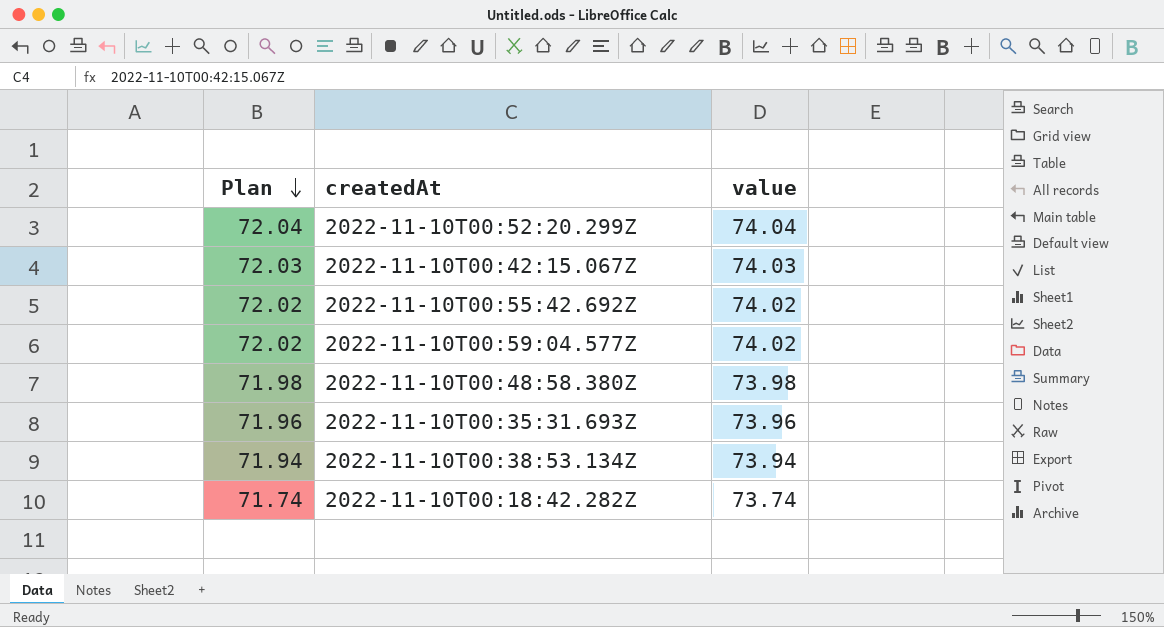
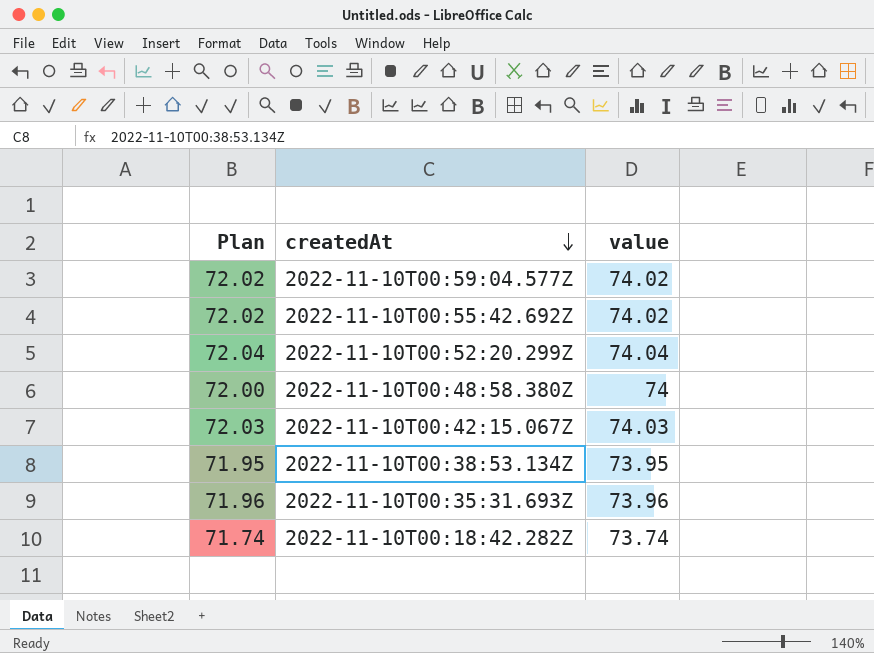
row order: Plan descending -> createdAt descending
2022-11-10T00:48:58.380Z | Plan: 71.98 -> 72.00
2022-11-10T00:48:58.380Z | value: 73.98 -> 74
2022-11-10T00:38:53.134Z | Plan: 71.94 -> 71.95
2022-11-10T00:38:53.134Z | value: 73.94 -> 73.95

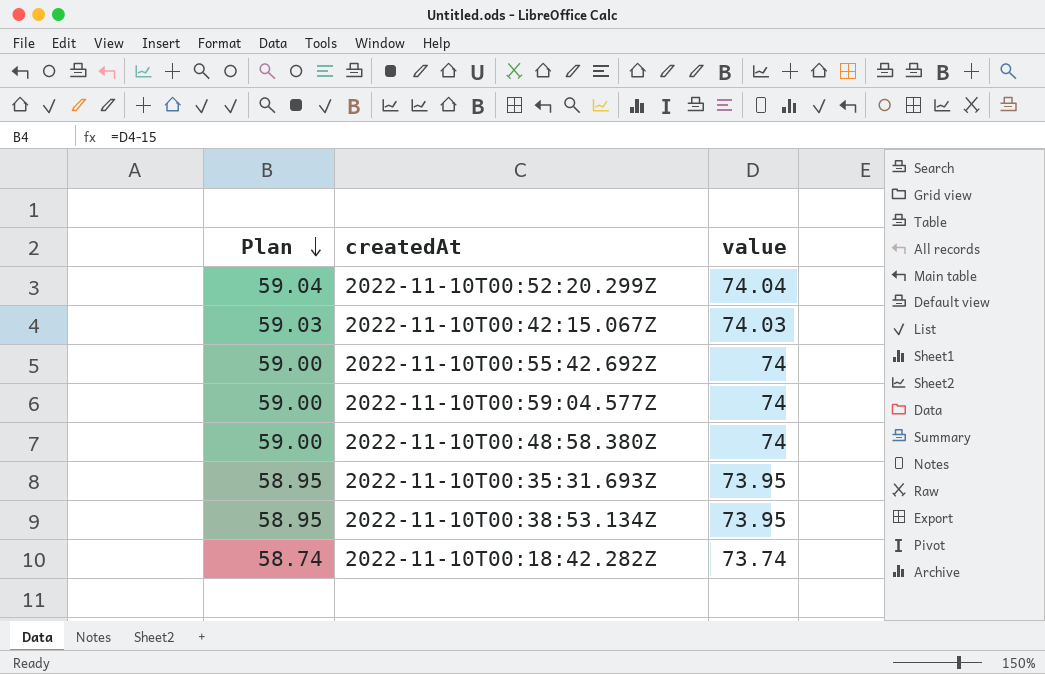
row order: createdAt descending -> Plan descending
column Plan | formula: [value] - 2 -> [value] - 15
2022-11-10T00:55:42.692Z | value: 74.02 -> 74
2022-11-10T00:59:04.577Z | value: 74.02 -> 74
2022-11-10T00:35:31.693Z | value: 73.96 -> 73.95

